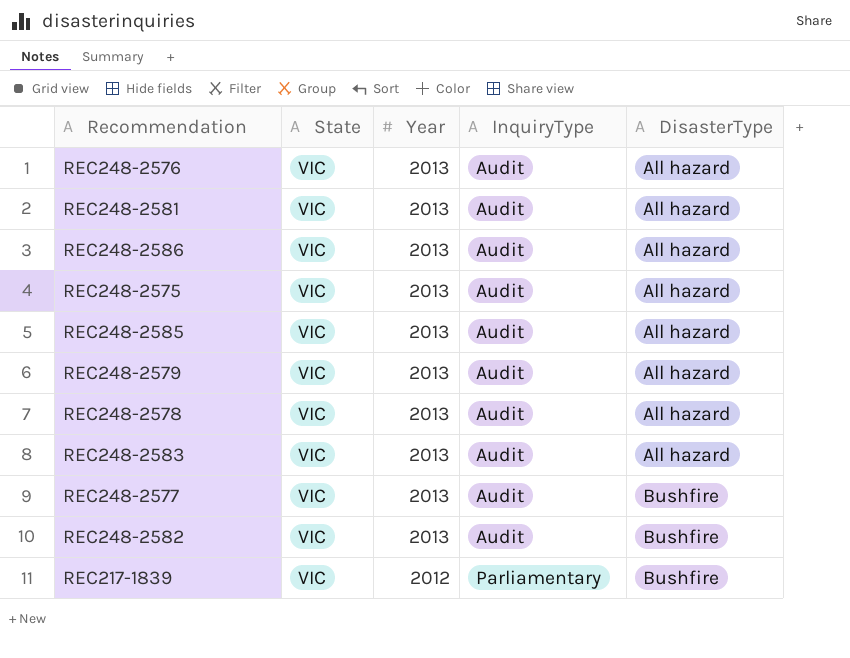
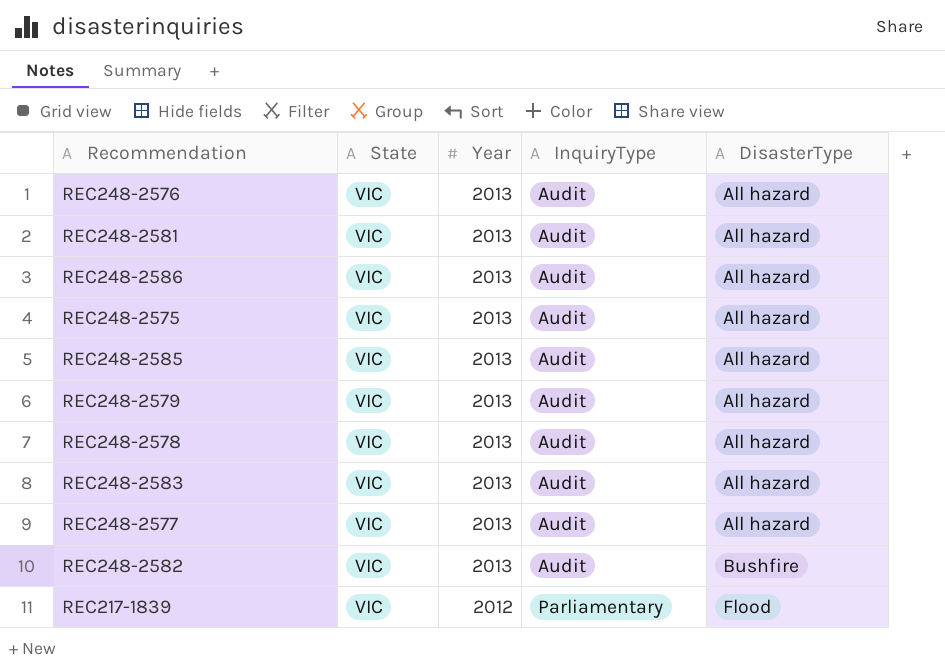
REC248-2577 | DisasterType: Bushfire -> All hazard
REC217-1839 | DisasterType: Bushfire -> Flood

